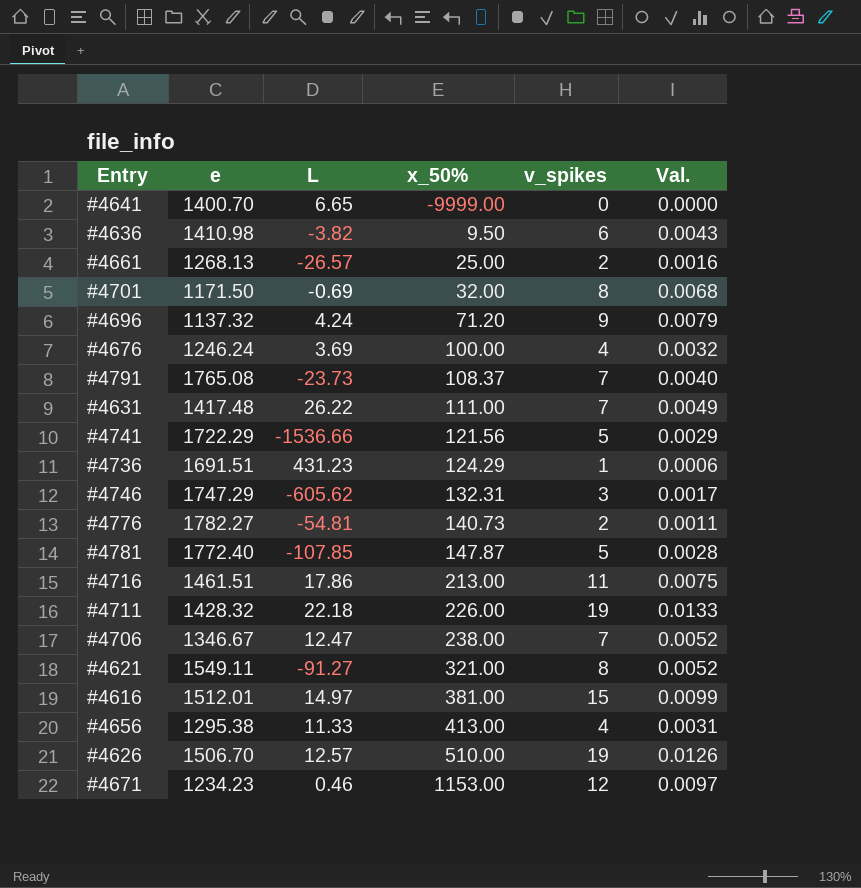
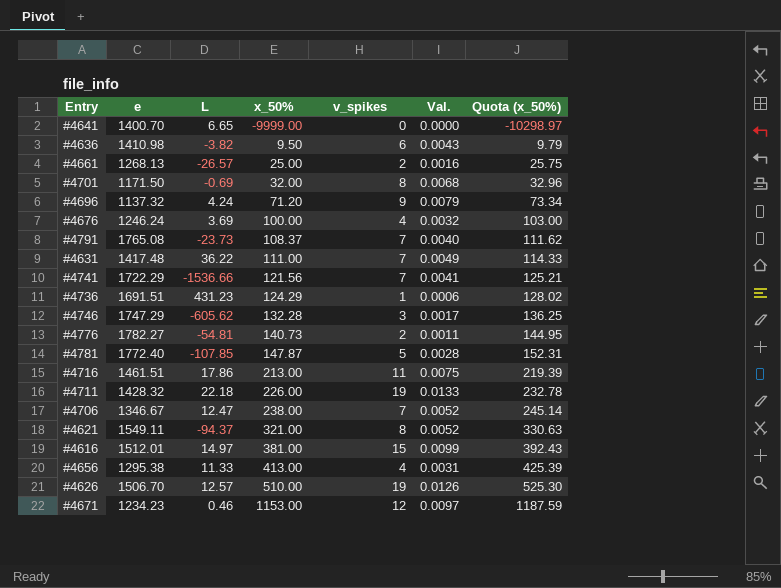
column Quota (x_50%) | formula: none -> [x_50%] * 1.03
#4631 | L: 26.22 -> 36.22
#4741 | v_spikes: 5 -> 7
#4741 | Val.: 0.0029 -> 0.0041
#4746 | x_50%: 132.31 -> 132.28
#4621 | L: -91.27 -> -94.37

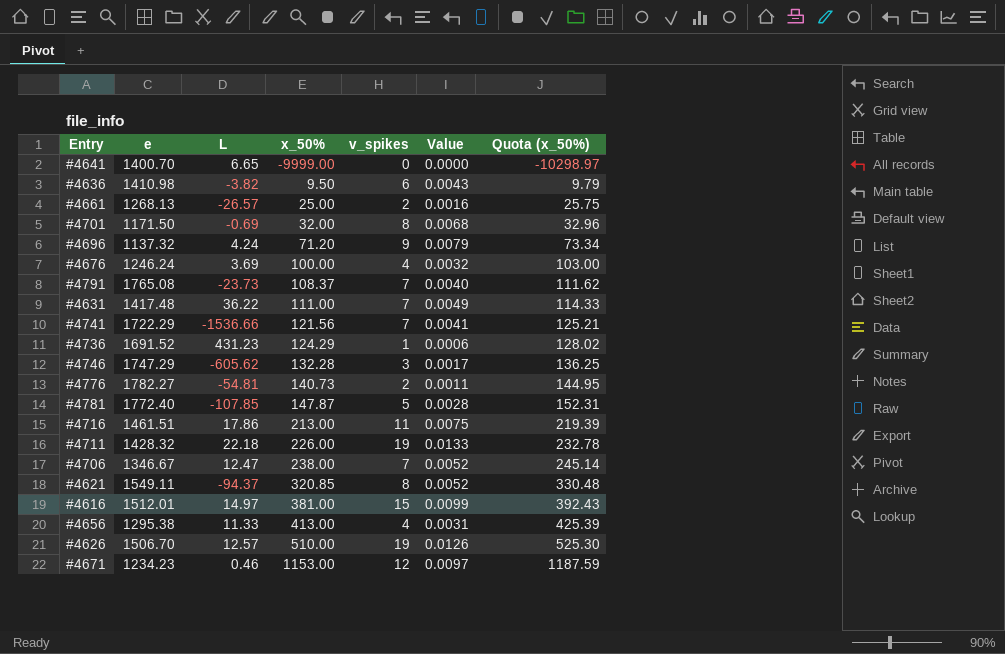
column name: Val. -> Value
#4736 | e: 1691.51 -> 1691.52
#4621 | x_50%: 321.00 -> 320.85
#4621 | Quota (x_50%): 330.63 -> 330.48

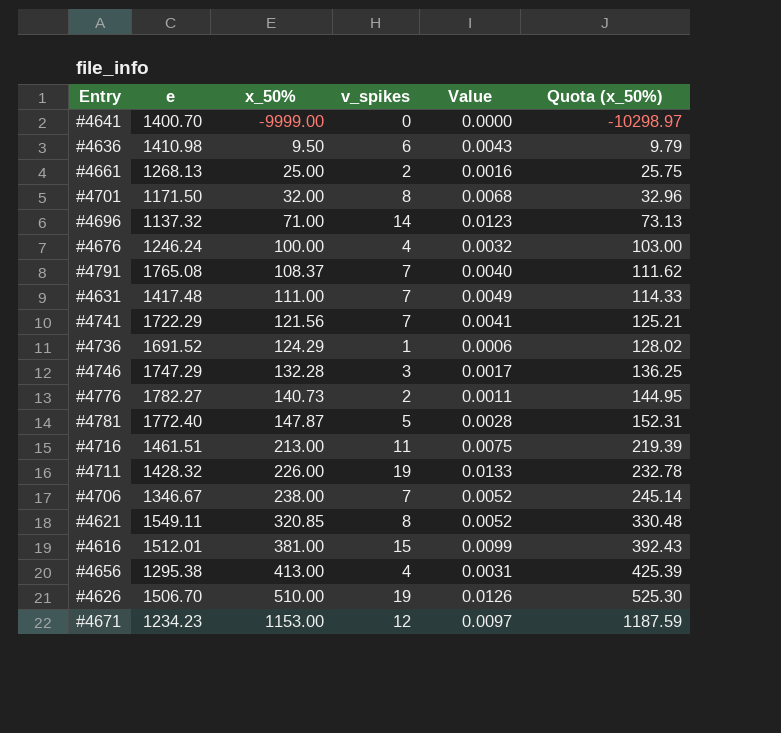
column L | position: 3 -> none
#4696 | x_50%: 71.20 -> 71.00
#4696 | v_spikes: 9 -> 14
#4696 | Value: 0.0079 -> 0.0123
#4696 | Quota (x_50%): 73.34 -> 73.13

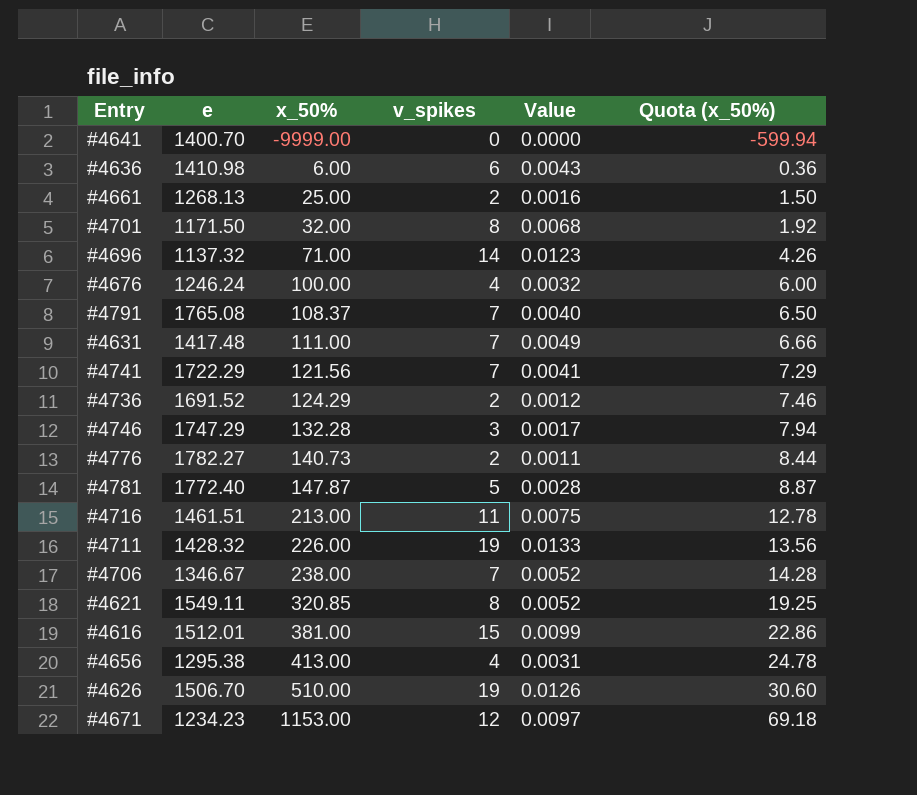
column Quota (x_50%) | formula: [x_50%] * 1.03 -> [x_50%] * 0.06
#4636 | x_50%: 9.50 -> 6.00
#4736 | v_spikes: 1 -> 2
#4736 | Value: 0.0006 -> 0.0012

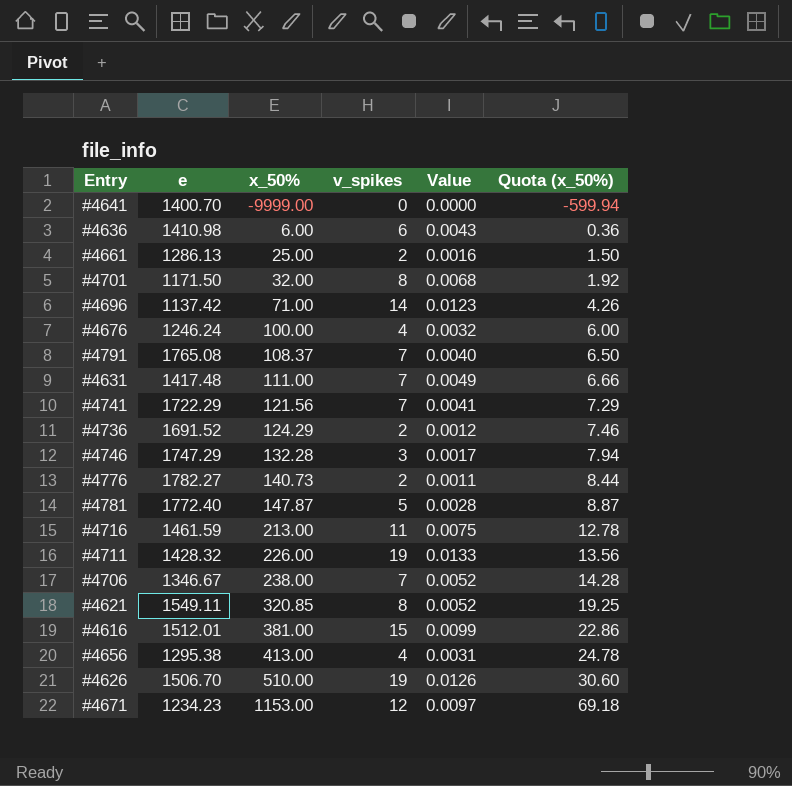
#4661 | e: 1268.13 -> 1286.13
#4696 | e: 1137.32 -> 1137.42
#4716 | e: 1461.51 -> 1461.59

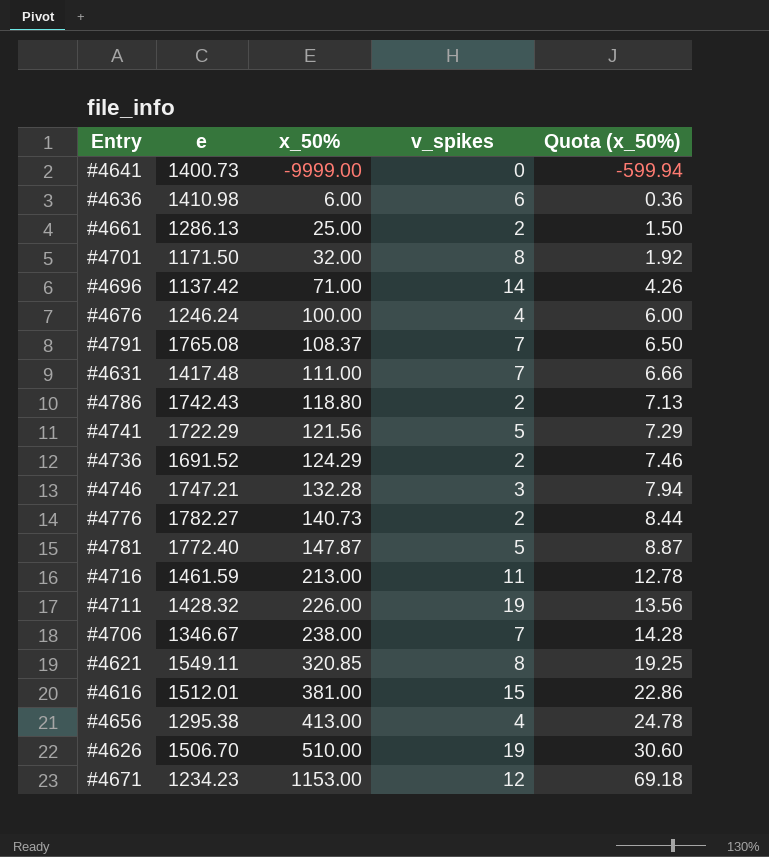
column Value | formula: [v_spikes] / [e] -> none
#4641 | e: 1400.70 -> 1400.73
row #4786: none -> 1742.43 | 118.80 | 2 | 7.13
#4741 | v_spikes: 7 -> 5
#4746 | e: 1747.29 -> 1747.21

